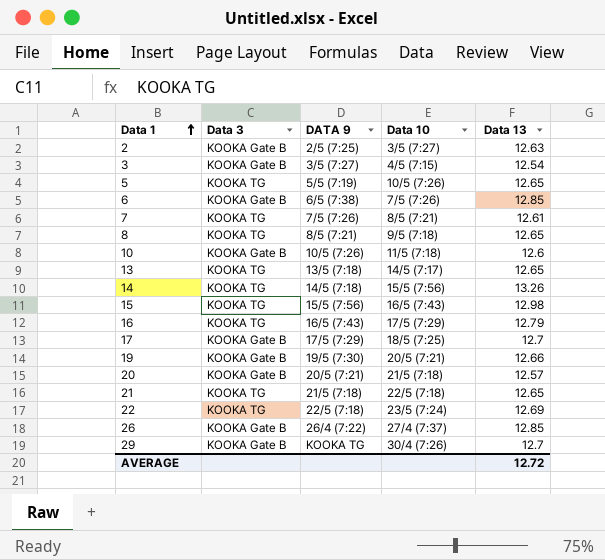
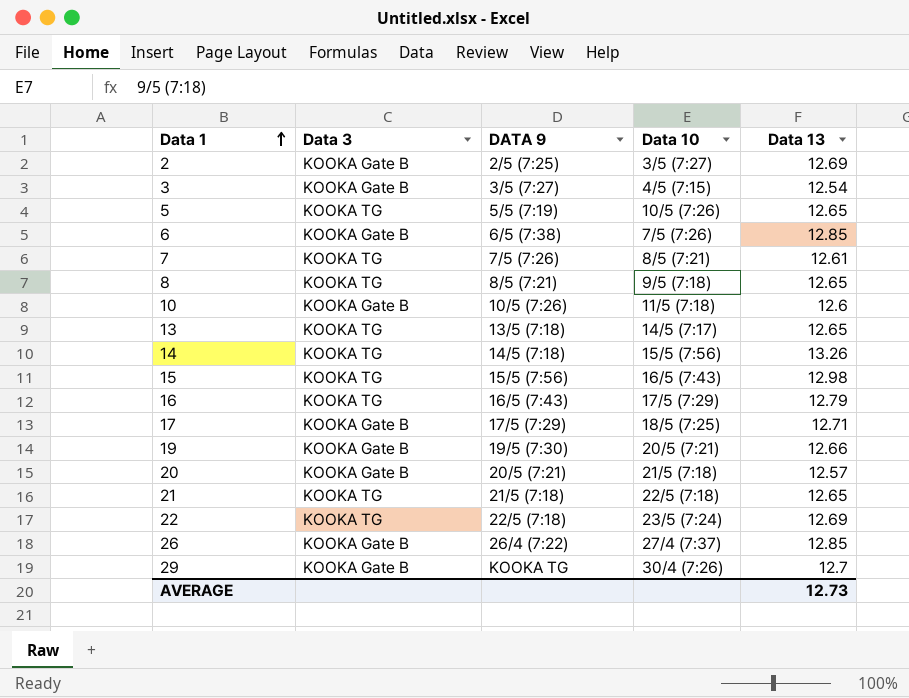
2 | Data 13: 12.63 -> 12.69
17 | Data 13: 12.7 -> 12.71
AVERAGE | Data 13: 12.72 -> 12.73

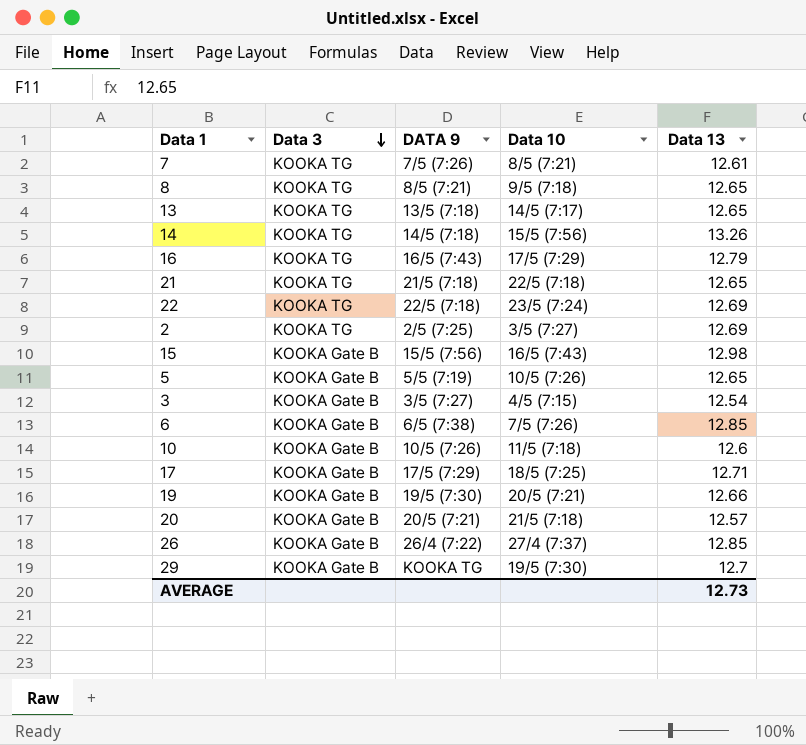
row order: Data 1 ascending -> Data 3 descending
2 | Data 3: KOOKA Gate B -> KOOKA TG
15 | Data 3: KOOKA TG -> KOOKA Gate B
5 | Data 3: KOOKA TG -> KOOKA Gate B
29 | Data 10: 30/4 (7:26) -> 19/5 (7:30)

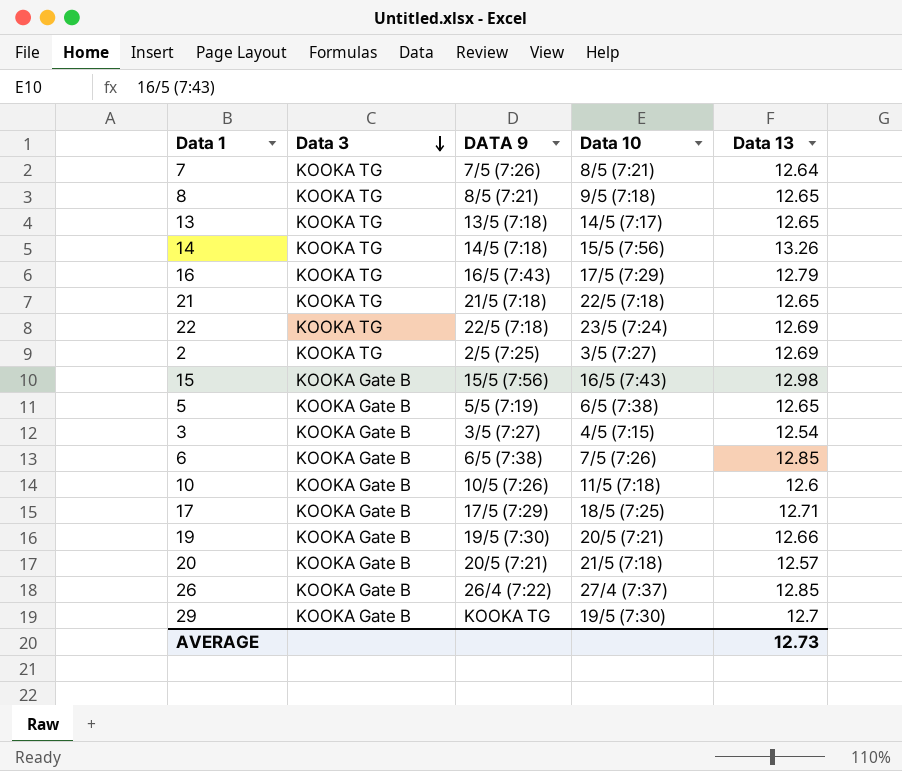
7 | Data 13: 12.61 -> 12.64
5 | Data 10: 10/5 (7:26) -> 6/5 (7:38)

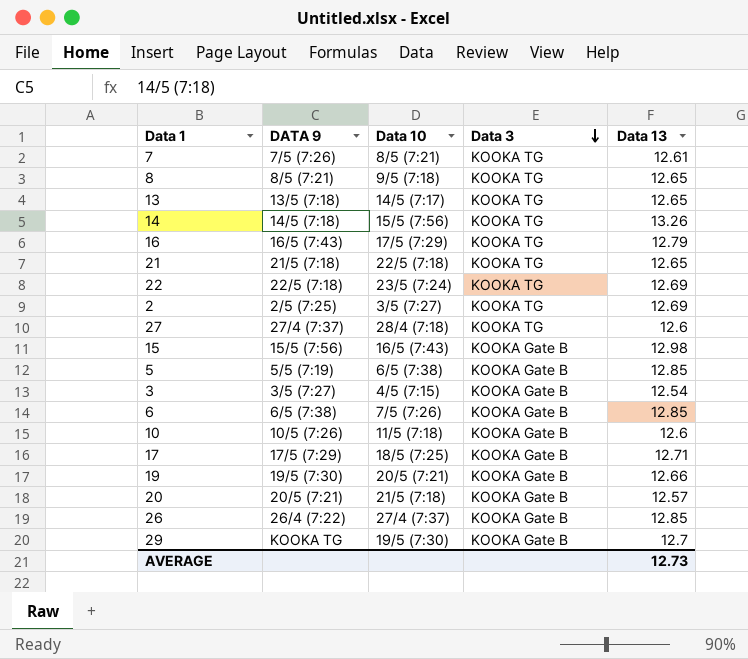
column Data 3 | position: 2 -> 4
7 | Data 13: 12.64 -> 12.61
row 27: none -> 27/4 (7:37) | 28/4 (7:18) | KOOKA TG | 12.6
5 | Data 13: 12.65 -> 12.85

